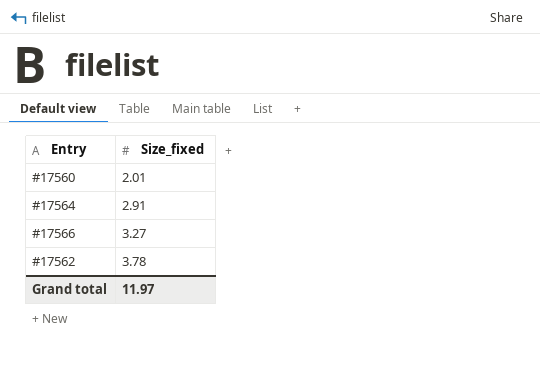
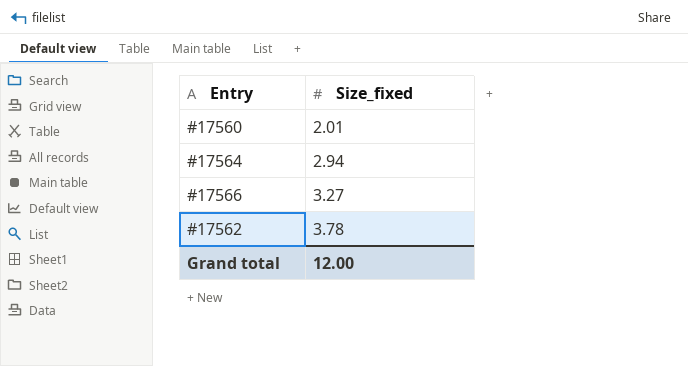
#17564 | Size_fixed: 2.91 -> 2.94
Grand total | Size_fixed: 11.97 -> 12.00

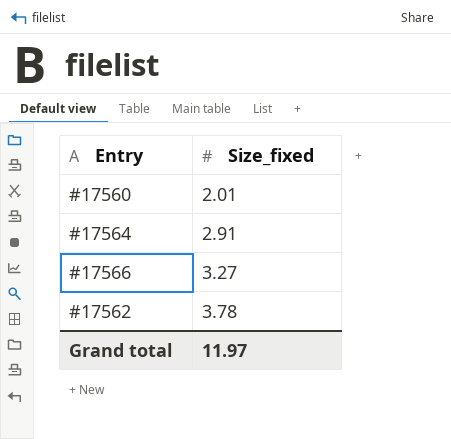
#17564 | Size_fixed: 2.94 -> 2.91
Grand total | Size_fixed: 12.00 -> 11.97

